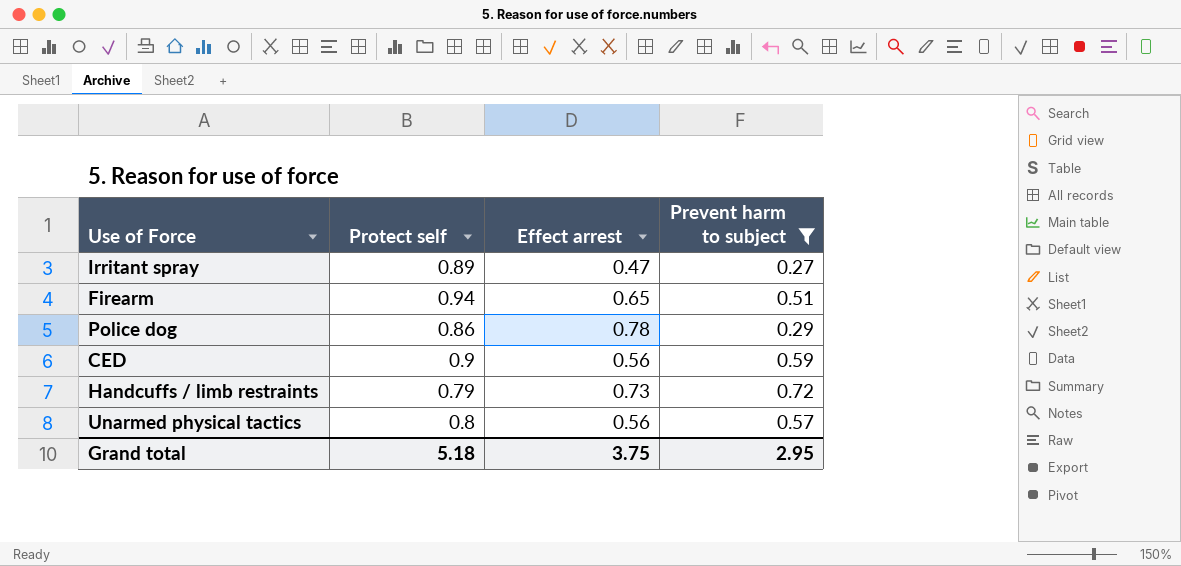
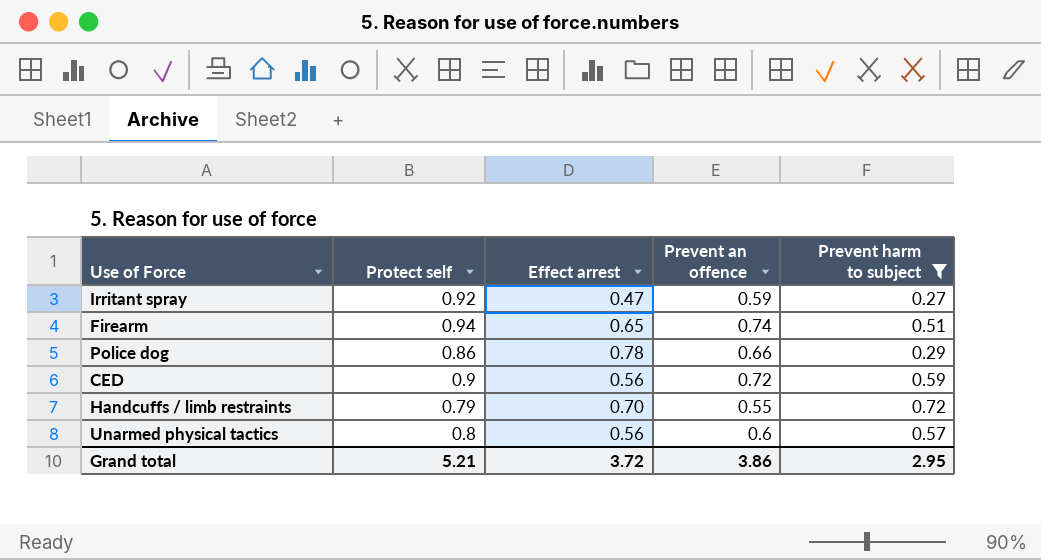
column Prevent an offence | position: none -> 4
Irritant spray | Protect self: 0.89 -> 0.92
Handcuffs / limb restraints | Effect arrest: 0.73 -> 0.70
Grand total | Protect self: 5.18 -> 5.21
Grand total | Effect arrest: 3.75 -> 3.72

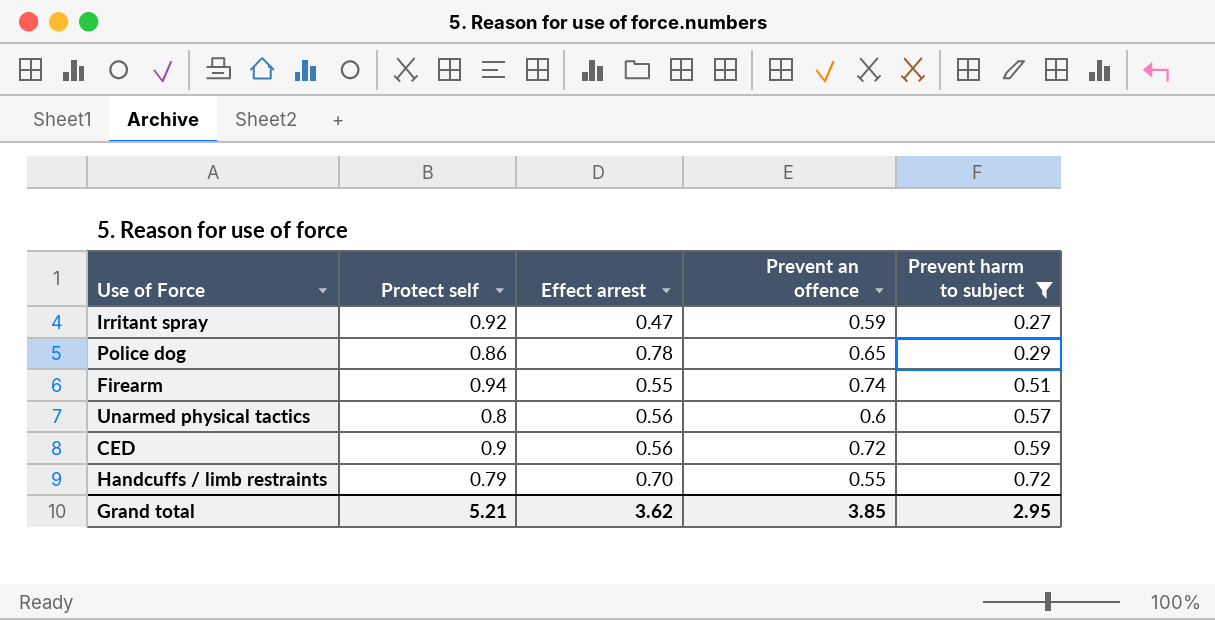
row order: none -> Prevent harm to subject ascending
Police dog | Prevent an offence: 0.66 -> 0.65
Firearm | Effect arrest: 0.65 -> 0.55
Grand total | Effect arrest: 3.72 -> 3.62
Grand total | Prevent an offence: 3.86 -> 3.85

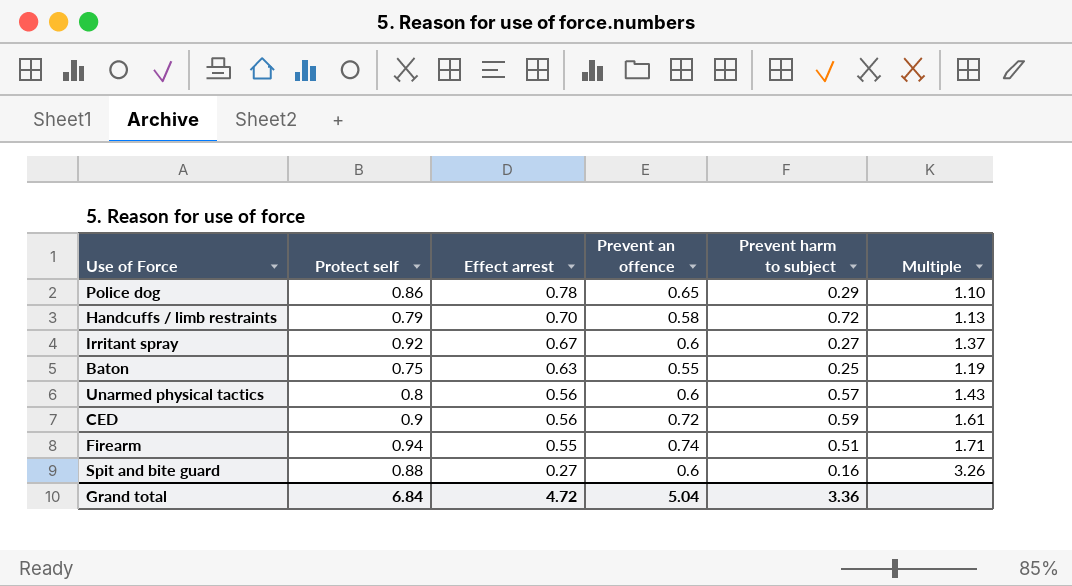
filter: Prevent harm to subject >= 0.27 -> none
row order: Prevent harm to subject ascending -> Effect arrest descending
column Multiple | formula: none -> [Protect self] / [Effect arrest]
Handcuffs / limb restraints | Prevent an offence: 0.55 -> 0.58
Irritant spray | Effect arrest: 0.47 -> 0.67
Irritant spray | Prevent an offence: 0.59 -> 0.6
Grand total | Protect self: 5.21 -> 6.84
Grand total | Effect arrest: 3.62 -> 4.72
Grand total | Prevent an offence: 3.85 -> 5.04
Grand total | Prevent harm to subject: 2.95 -> 3.36

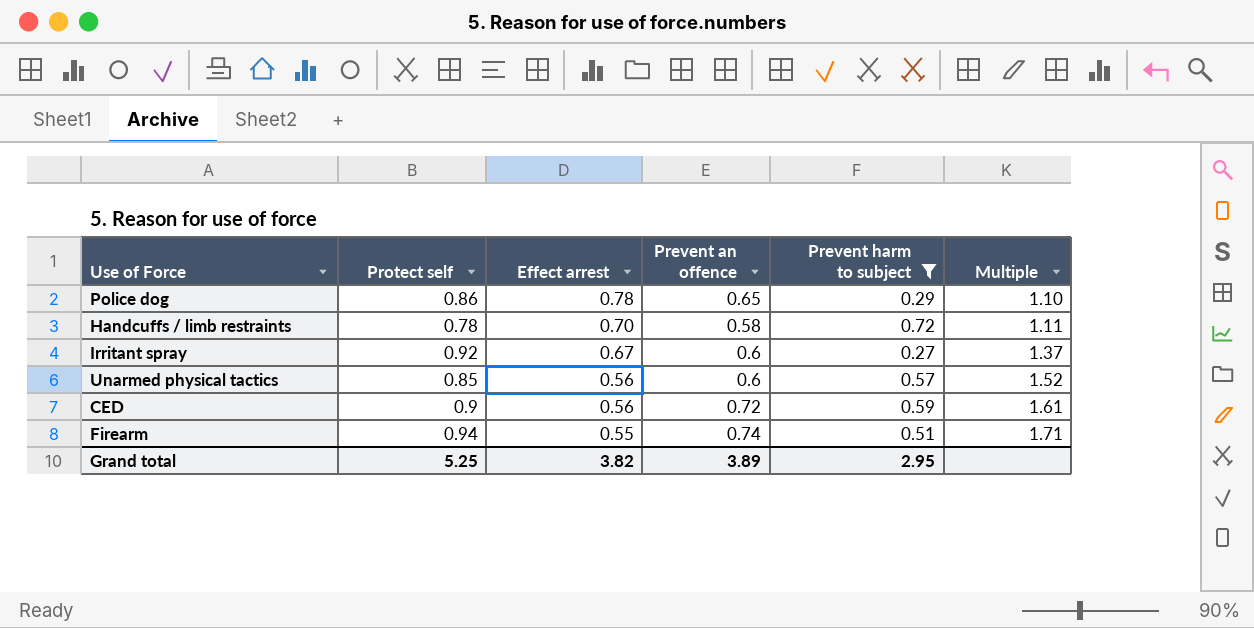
filter: none -> Prevent harm to subject >= 0.27
Handcuffs / limb restraints | Protect self: 0.79 -> 0.78
Handcuffs / limb restraints | Multiple: 1.13 -> 1.11
Unarmed physical tactics | Protect self: 0.8 -> 0.85
Unarmed physical tactics | Multiple: 1.43 -> 1.52
Grand total | Protect self: 6.84 -> 5.25
Grand total | Effect arrest: 4.72 -> 3.82
Grand total | Prevent an offence: 5.04 -> 3.89
Grand total | Prevent harm to subject: 3.36 -> 2.95

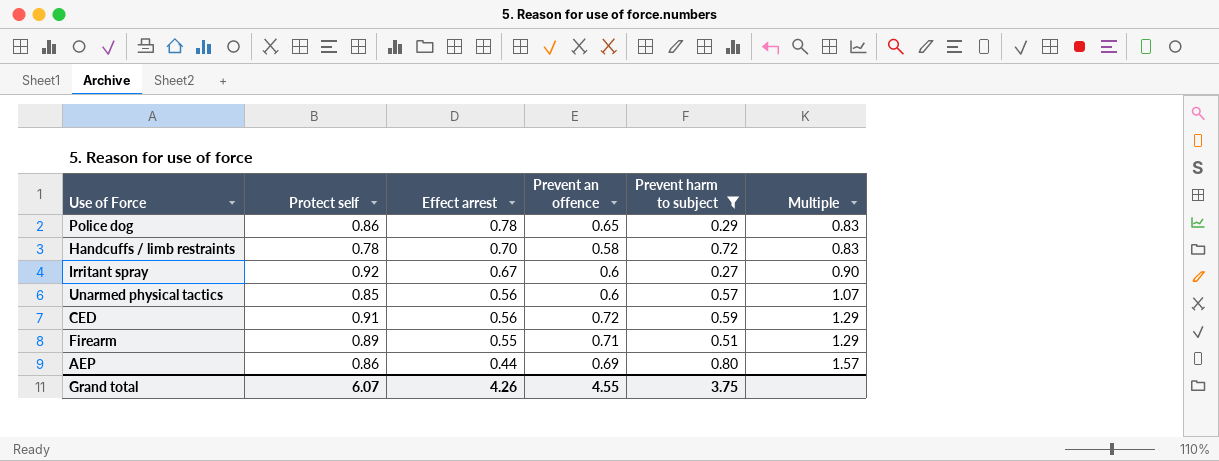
column Multiple | formula: [Protect self] / [Effect arrest] -> [Prevent an offence] / [Effect arrest]
CED | Protect self: 0.9 -> 0.91
Firearm | Protect self: 0.94 -> 0.89
Firearm | Prevent an offence: 0.74 -> 0.71
row AEP: none -> 0.86 | 0.44 | 0.69 | 0.80 | 1.57
Grand total | Protect self: 5.25 -> 6.07
Grand total | Effect arrest: 3.82 -> 4.26
Grand total | Prevent an offence: 3.89 -> 4.55
Grand total | Prevent harm to subject: 2.95 -> 3.75

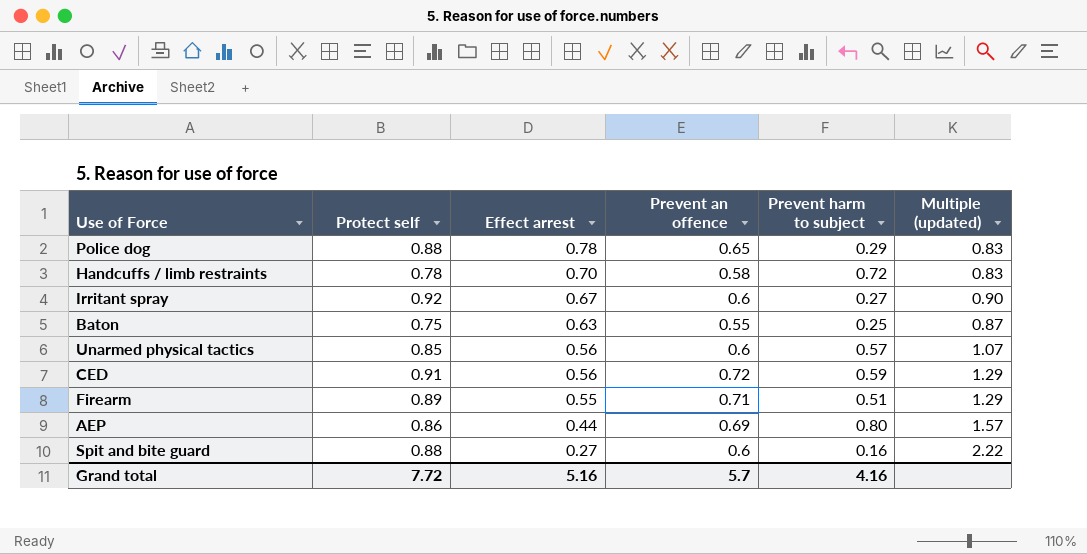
filter: Prevent harm to subject >= 0.27 -> none
column name: Multiple -> Multiple (updated)
Police dog | Protect self: 0.86 -> 0.88
Grand total | Protect self: 6.07 -> 7.72
Grand total | Effect arrest: 4.26 -> 5.16
Grand total | Prevent an offence: 4.55 -> 5.7
Grand total | Prevent harm to subject: 3.75 -> 4.16

